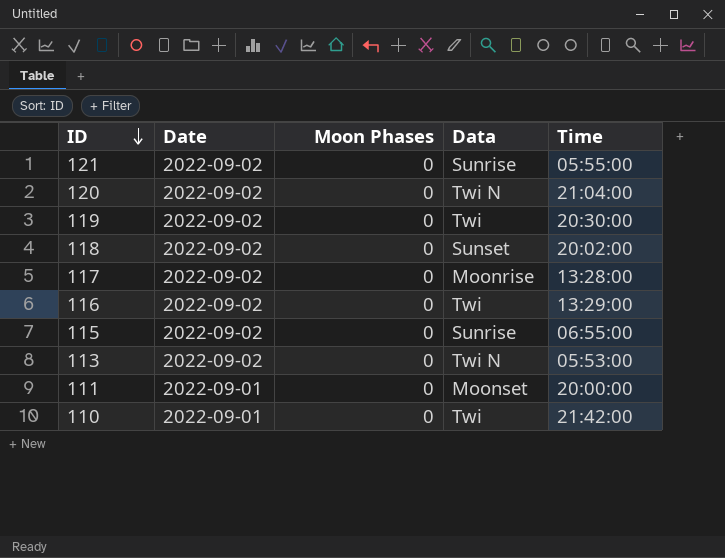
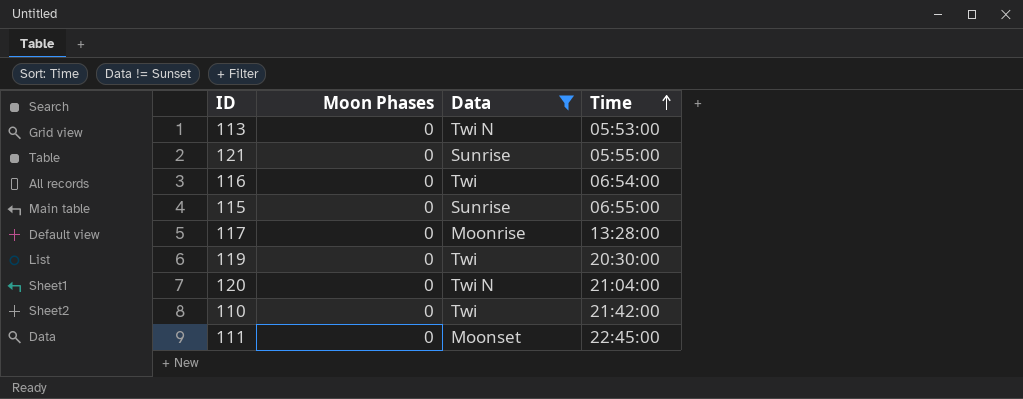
filter: none -> Data != Sunset
row order: ID descending -> Time ascending
column Date | position: 2 -> none
116 | Time: 13:29:00 -> 06:54:00
111 | Time: 20:00:00 -> 22:45:00

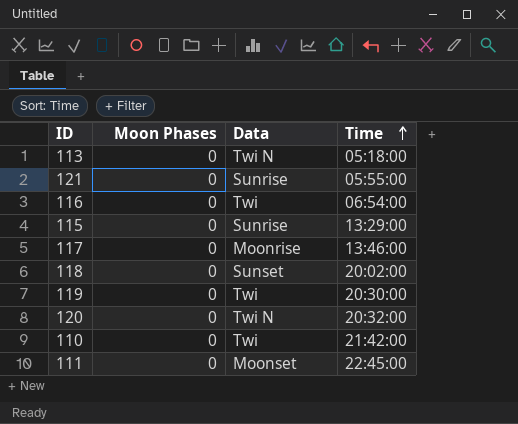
filter: Data != Sunset -> none
113 | Time: 05:53:00 -> 05:18:00
115 | Time: 06:55:00 -> 13:29:00
117 | Time: 13:28:00 -> 13:46:00
120 | Time: 21:04:00 -> 20:32:00

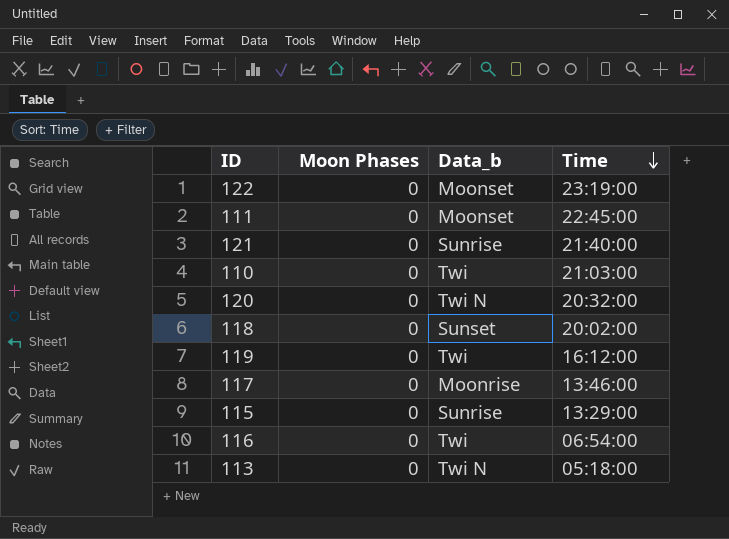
row order: Time ascending -> Time descending
column name: Data -> Data_b
row 122: none -> 0 | Moonset | 23:19:00
121 | Time: 05:55:00 -> 21:40:00
110 | Time: 21:42:00 -> 21:03:00
119 | Time: 20:30:00 -> 16:12:00

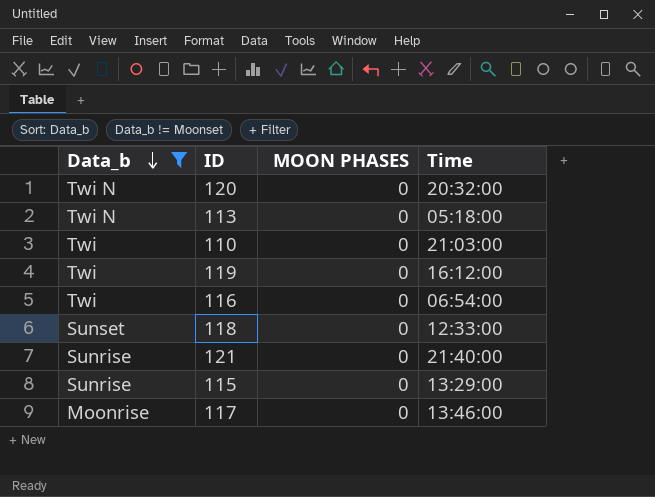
filter: none -> Data_b != Moonset
row order: Time descending -> Data_b descending
column Data_b | position: 3 -> 1
column name: Moon Phases -> MOON PHASES
118 | Time: 20:02:00 -> 12:33:00

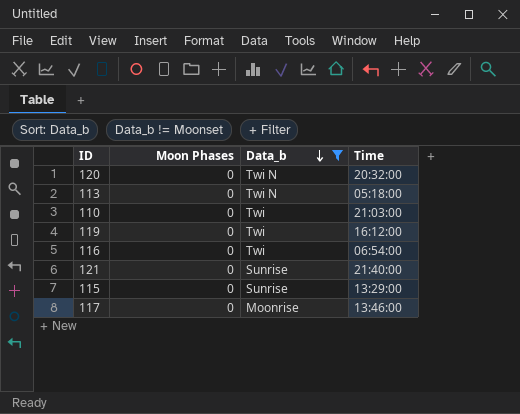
column name: MOON PHASES -> Moon Phases
column Data_b | position: 1 -> 3
row 118: Sunset | 0 | 12:33:00 -> none

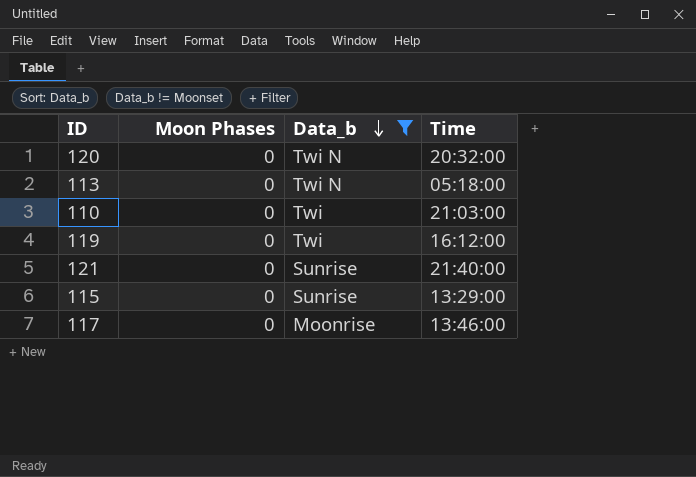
row 116: 0 | Twi | 06:54:00 -> none

